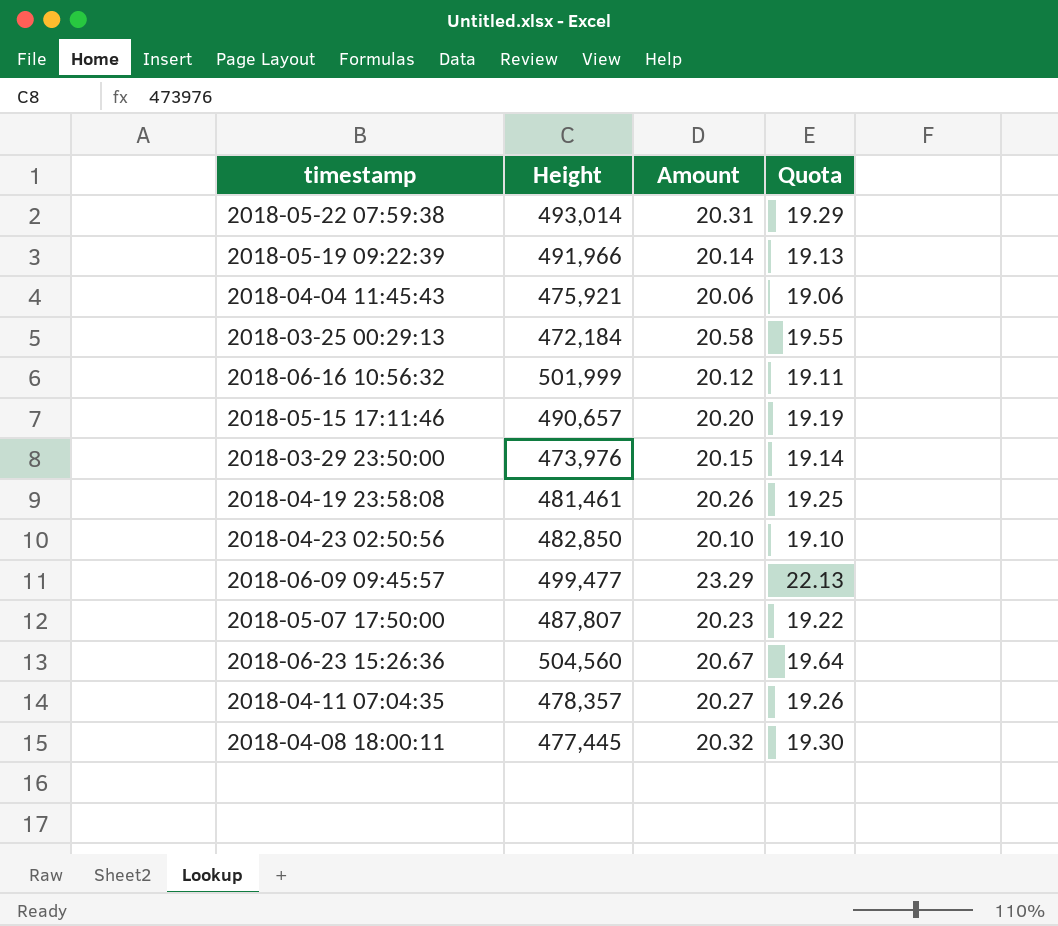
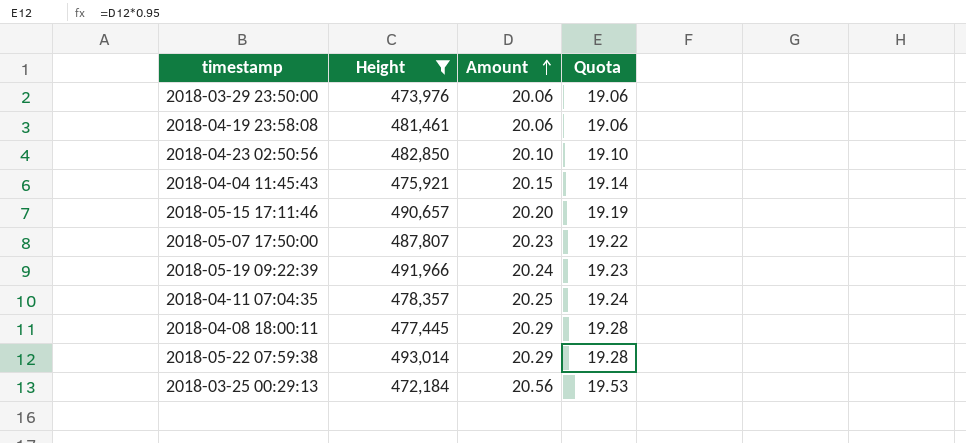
filter: none -> Height <= 493,014
row order: none -> Amount ascending
2018-03-29 23:50:00 | Amount: 20.15 -> 20.06
2018-03-29 23:50:00 | Quota: 19.14 -> 19.06
2018-04-19 23:58:08 | Amount: 20.26 -> 20.06
2018-04-19 23:58:08 | Quota: 19.25 -> 19.06
2018-04-04 11:45:43 | Amount: 20.06 -> 20.15
2018-04-04 11:45:43 | Quota: 19.06 -> 19.14
2018-05-19 09:22:39 | Amount: 20.14 -> 20.24
2018-05-19 09:22:39 | Quota: 19.13 -> 19.23
2018-04-11 07:04:35 | Amount: 20.27 -> 20.25
2018-04-11 07:04:35 | Quota: 19.26 -> 19.24
2018-04-08 18:00:11 | Amount: 20.32 -> 20.29
2018-04-08 18:00:11 | Quota: 19.30 -> 19.28
2018-05-22 07:59:38 | Amount: 20.31 -> 20.29
2018-05-22 07:59:38 | Quota: 19.29 -> 19.28
2018-03-25 00:29:13 | Amount: 20.58 -> 20.56
2018-03-25 00:29:13 | Quota: 19.55 -> 19.53

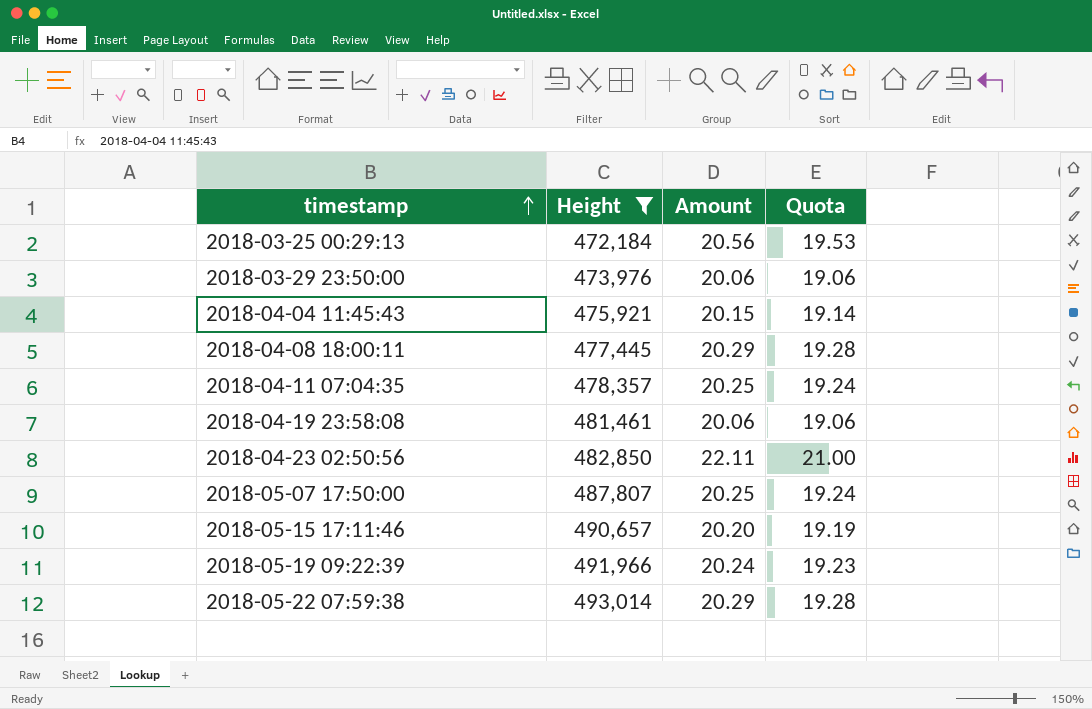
row order: Amount ascending -> timestamp ascending
2018-04-23 02:50:56 | Amount: 20.10 -> 22.11
2018-04-23 02:50:56 | Quota: 19.10 -> 21.00
2018-05-07 17:50:00 | Amount: 20.23 -> 20.25
2018-05-07 17:50:00 | Quota: 19.22 -> 19.24

